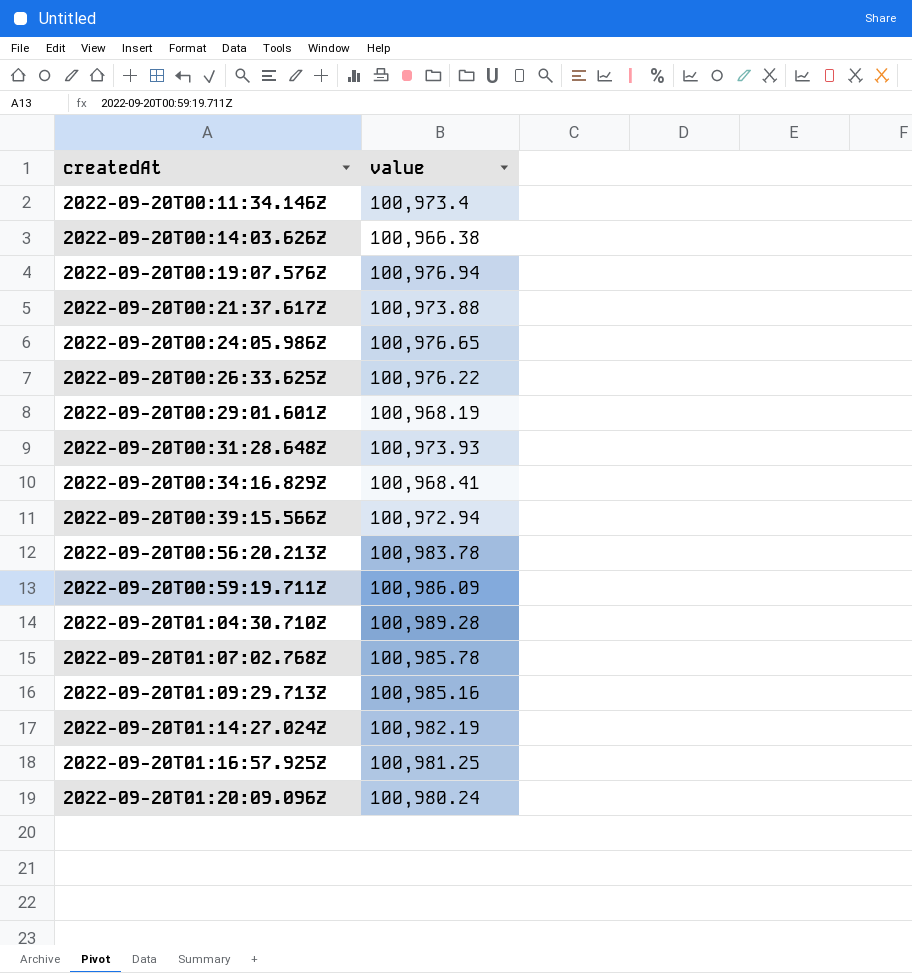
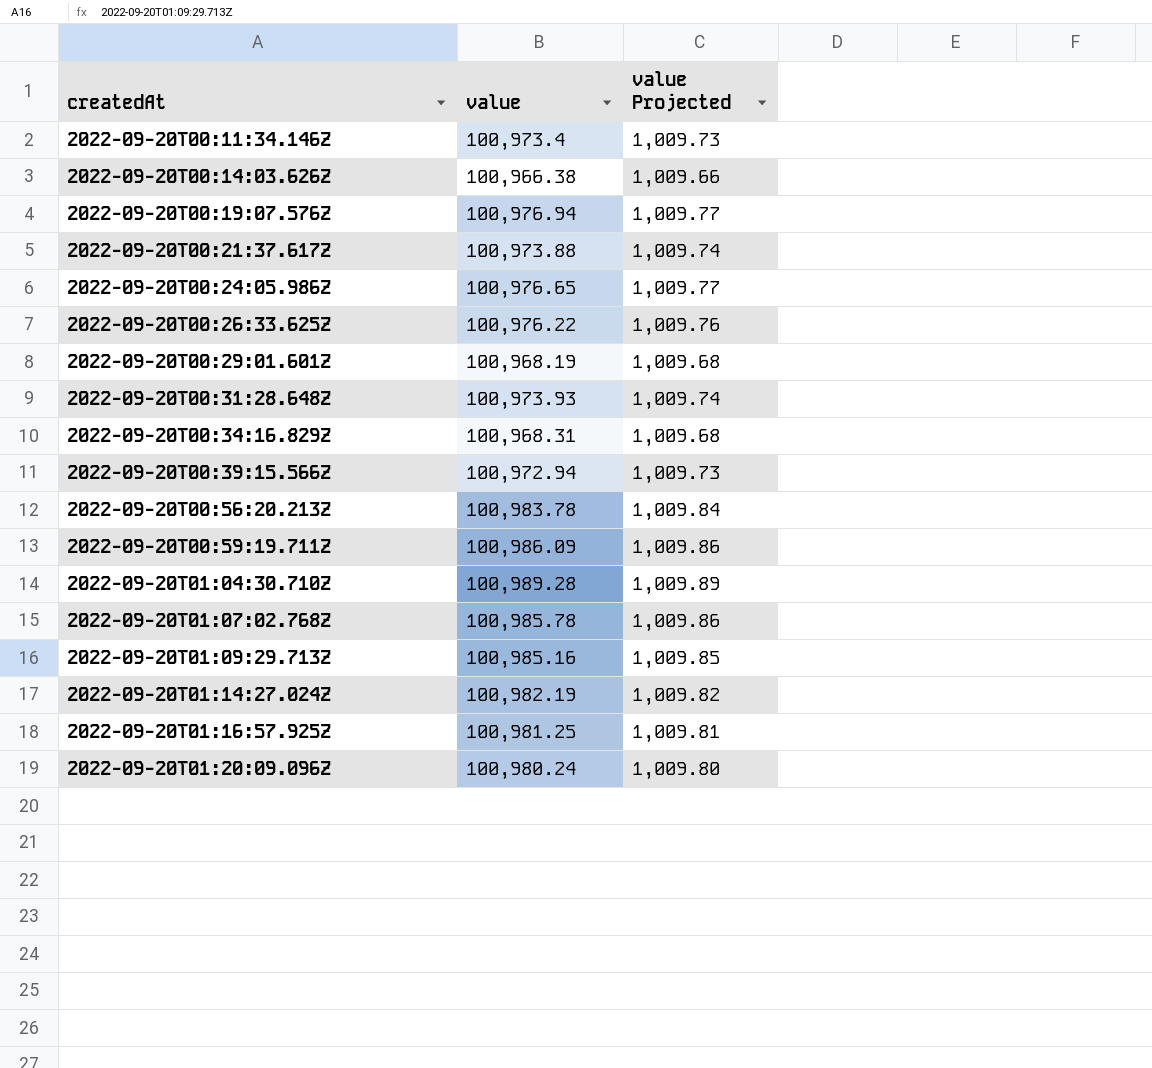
column value Projected | formula: none -> [value] * 0.01
2022-09-20T00:34:16.829Z | value: 100,968.41 -> 100,968.31

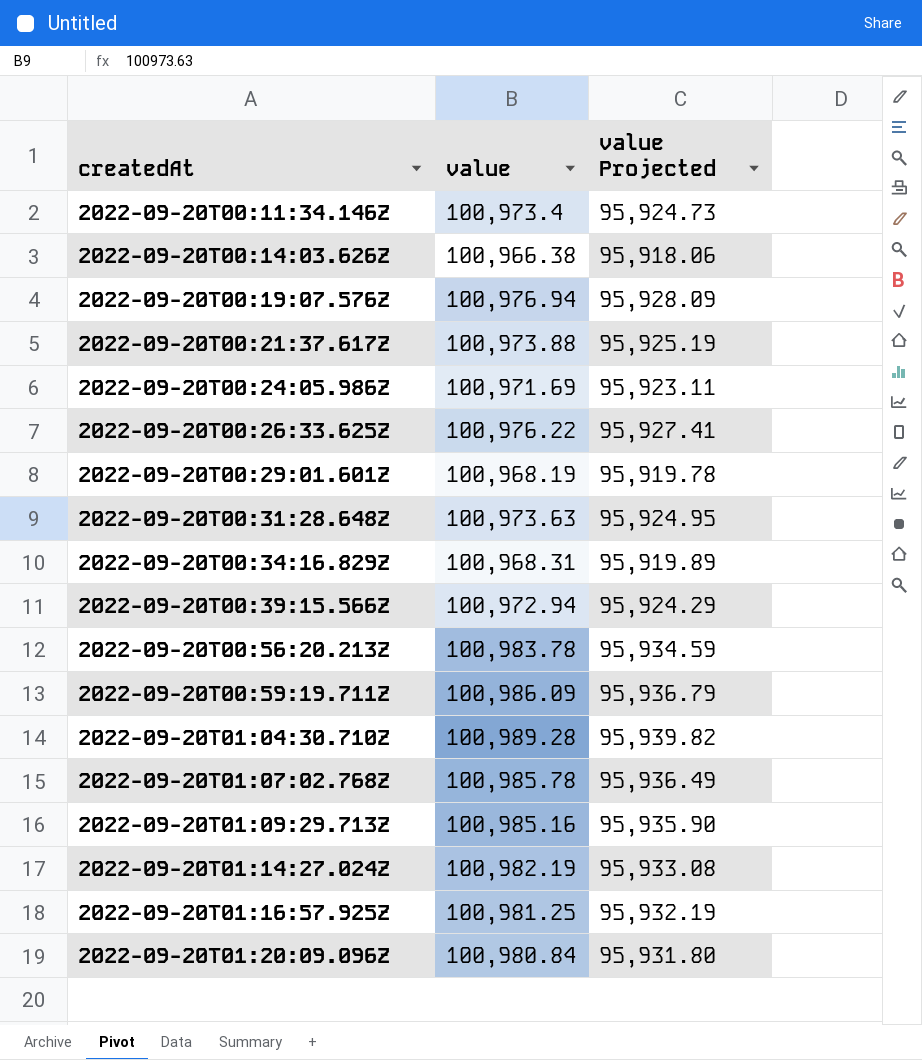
column value Projected | formula: [value] * 0.01 -> [value] * 0.95
2022-09-20T00:24:05.986Z | value: 100,976.65 -> 100,971.69
2022-09-20T00:31:28.648Z | value: 100,973.93 -> 100,973.63
2022-09-20T01:20:09.096Z | value: 100,980.24 -> 100,980.84

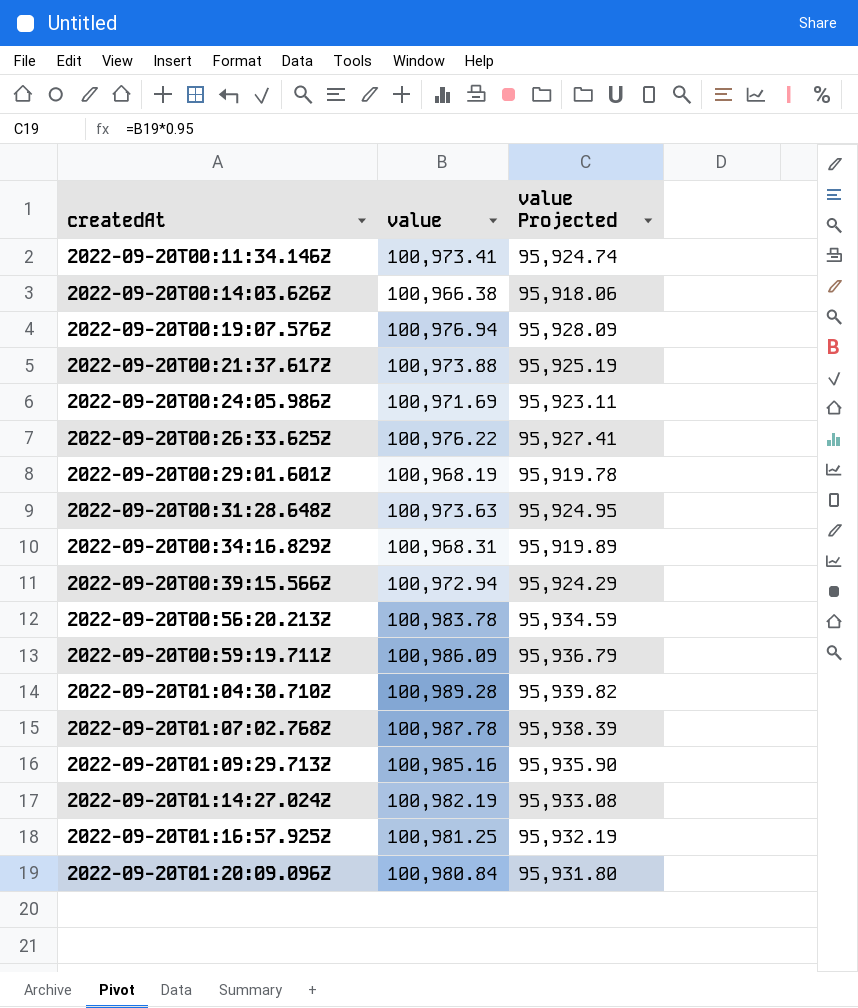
2022-09-20T00:11:34.146Z | value: 100,973.4 -> 100,973.41
2022-09-20T00:11:34.146Z | value Projected: 95,924.73 -> 95,924.74
2022-09-20T01:07:02.768Z | value: 100,985.78 -> 100,987.78
2022-09-20T01:07:02.768Z | value Projected: 95,936.49 -> 95,938.39

